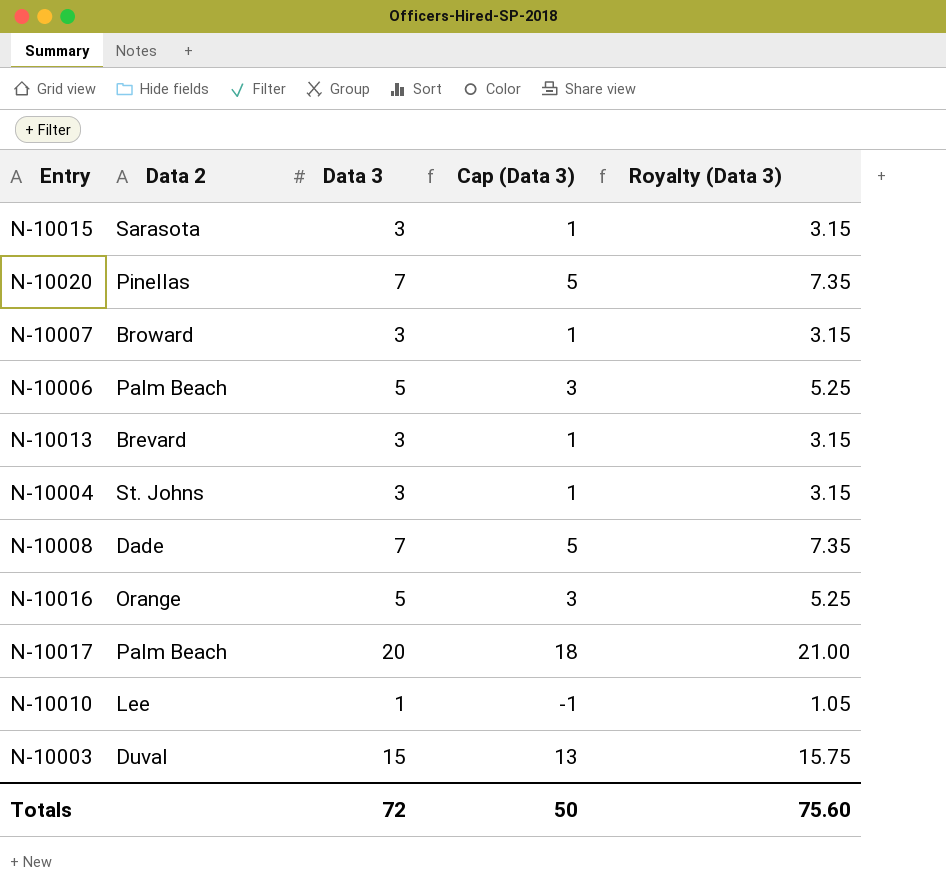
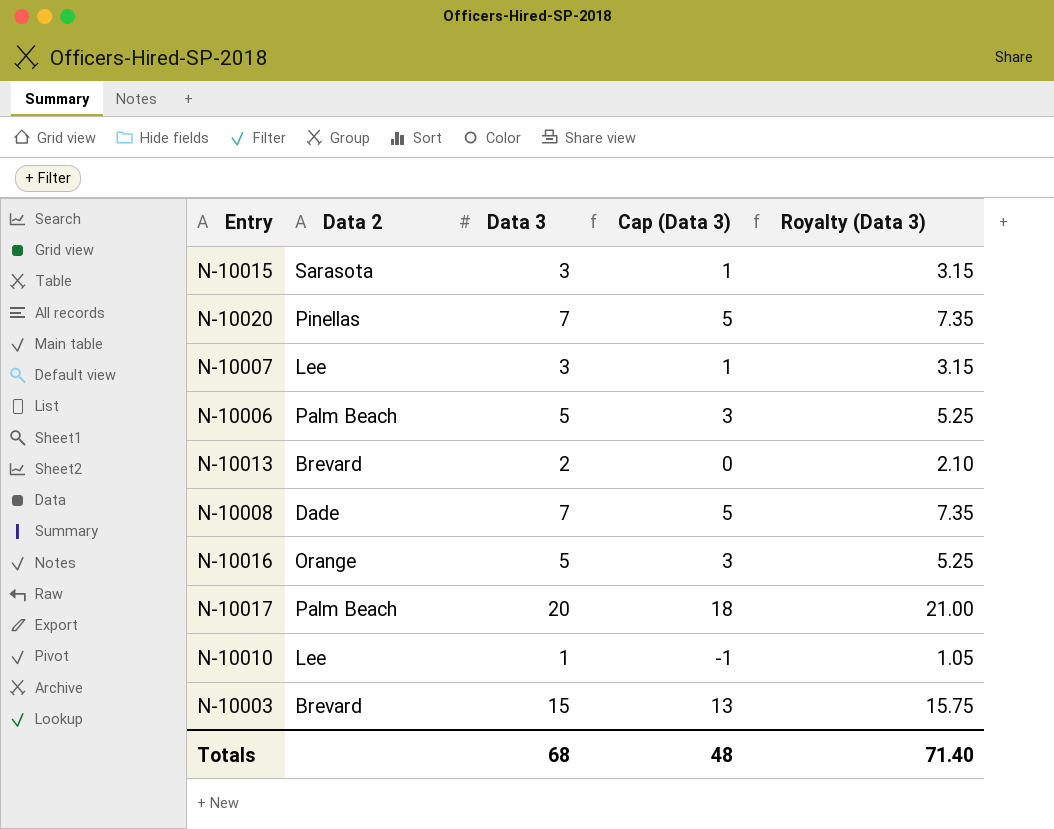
row N-10004: St. Johns | 3 | 1 | 3.15 -> none
N-10007 | Data 2: Broward -> Lee
N-10013 | Data 3: 3 -> 2
N-10013 | Cap (Data 3): 1 -> 0
N-10013 | Royalty (Data 3): 3.15 -> 2.10
N-10003 | Data 2: Duval -> Brevard
Totals | Data 3: 72 -> 68
Totals | Cap (Data 3): 50 -> 48
Totals | Royalty (Data 3): 75.60 -> 71.40

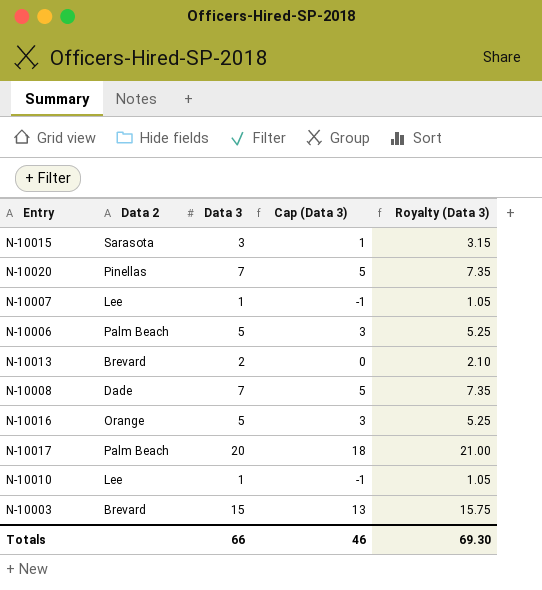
N-10007 | Data 3: 3 -> 1
N-10007 | Cap (Data 3): 1 -> -1
N-10007 | Royalty (Data 3): 3.15 -> 1.05
Totals | Data 3: 68 -> 66
Totals | Cap (Data 3): 48 -> 46
Totals | Royalty (Data 3): 71.40 -> 69.30

